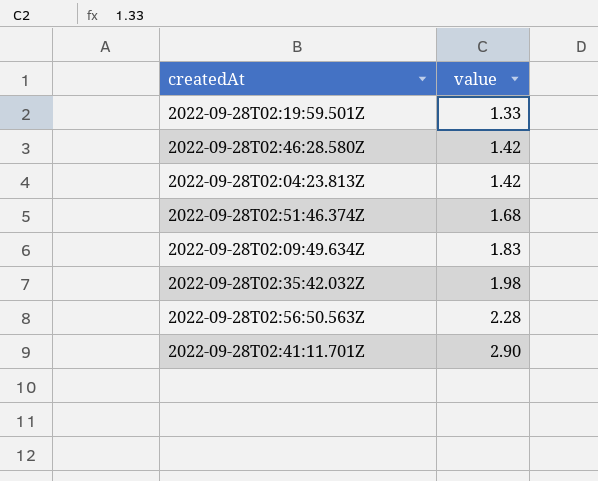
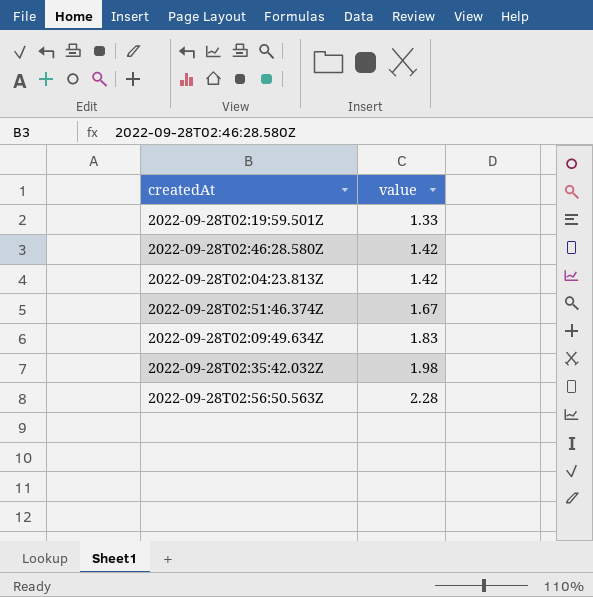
row 2022-09-28T02:41:11.701Z: 2.90 -> none
2022-09-28T02:51:46.374Z | value: 1.68 -> 1.67

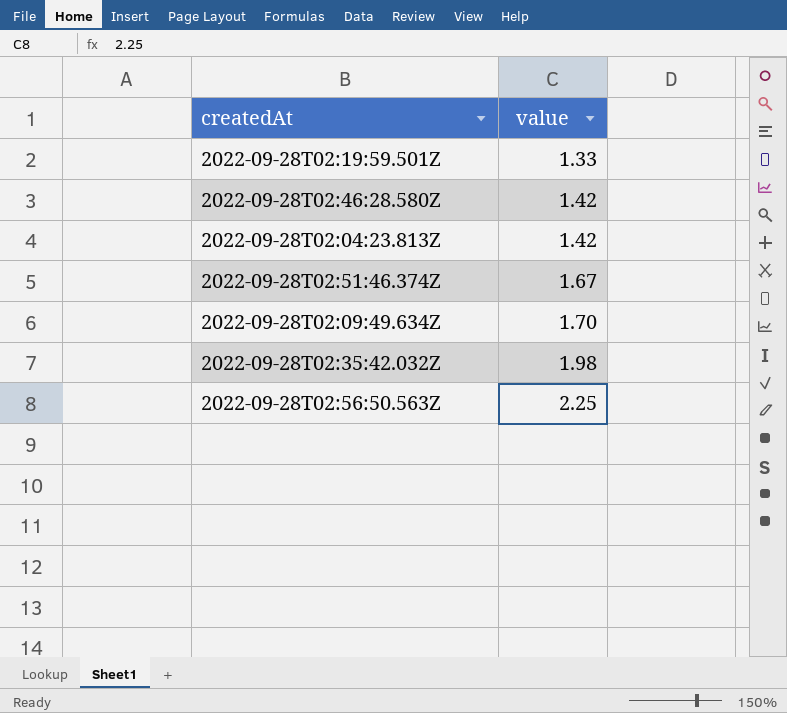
2022-09-28T02:09:49.634Z | value: 1.83 -> 1.70
2022-09-28T02:56:50.563Z | value: 2.28 -> 2.25

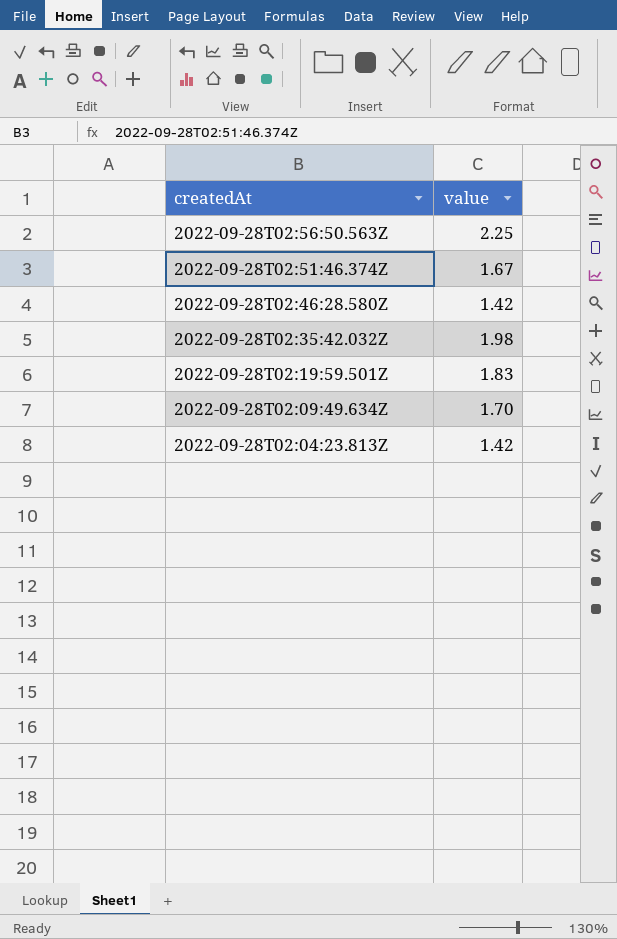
row order: value ascending -> createdAt descending
2022-09-28T02:19:59.501Z | value: 1.33 -> 1.83

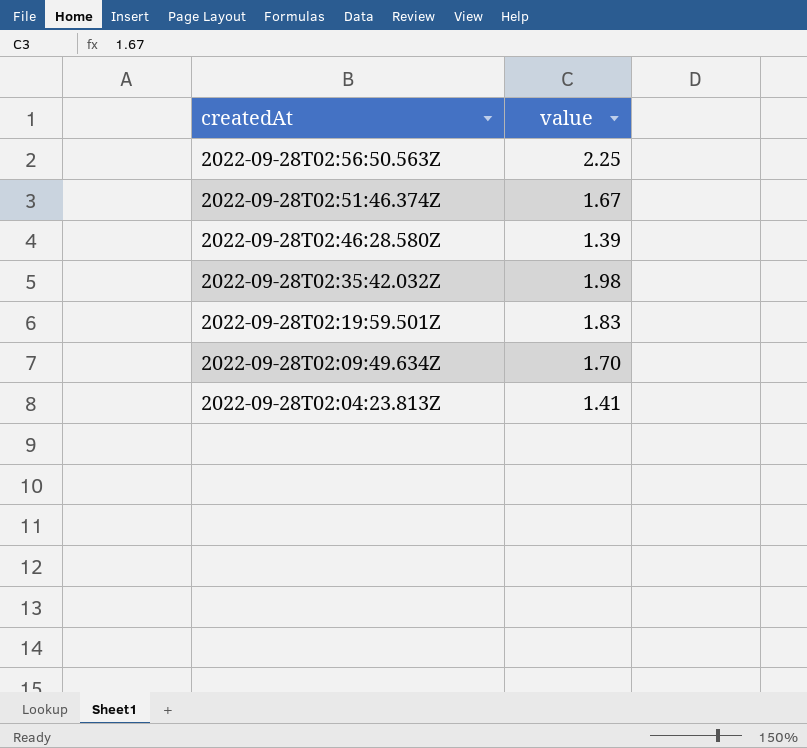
2022-09-28T02:46:28.580Z | value: 1.42 -> 1.39
2022-09-28T02:04:23.813Z | value: 1.42 -> 1.41

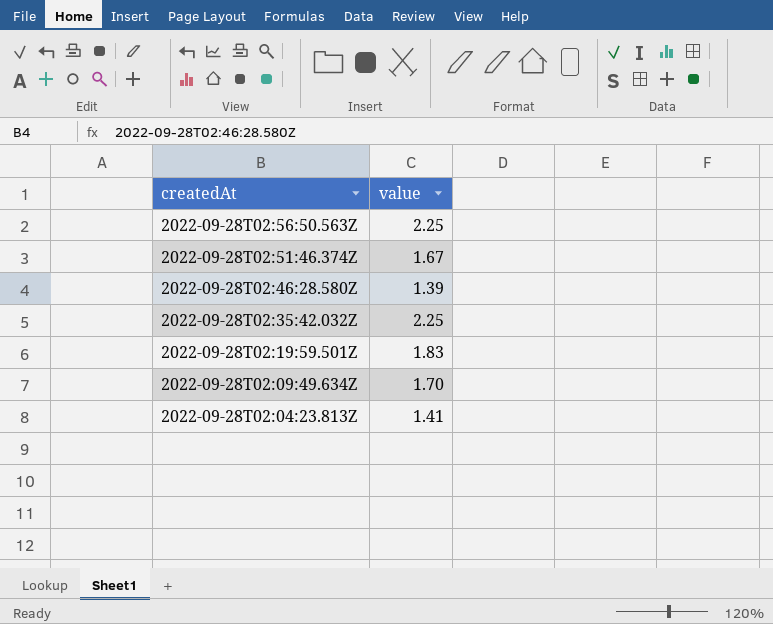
2022-09-28T02:35:42.032Z | value: 1.98 -> 2.25

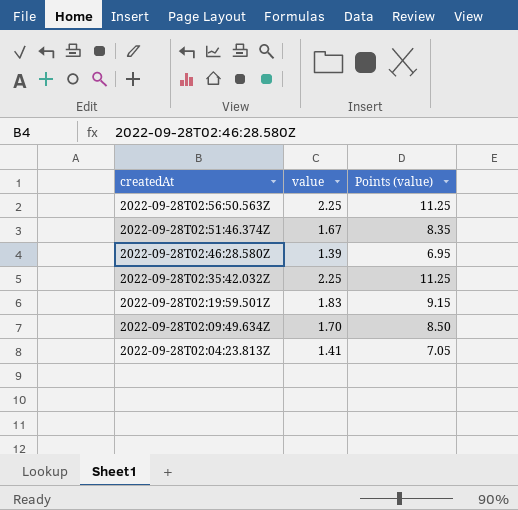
column Points (value) | formula: none -> [value] * 5

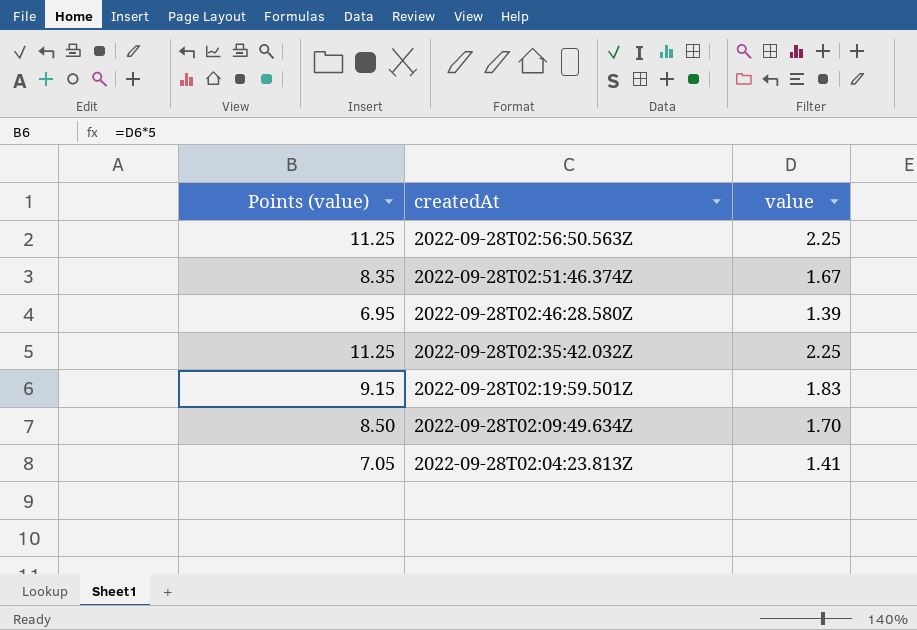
column Points (value) | position: 3 -> 1

